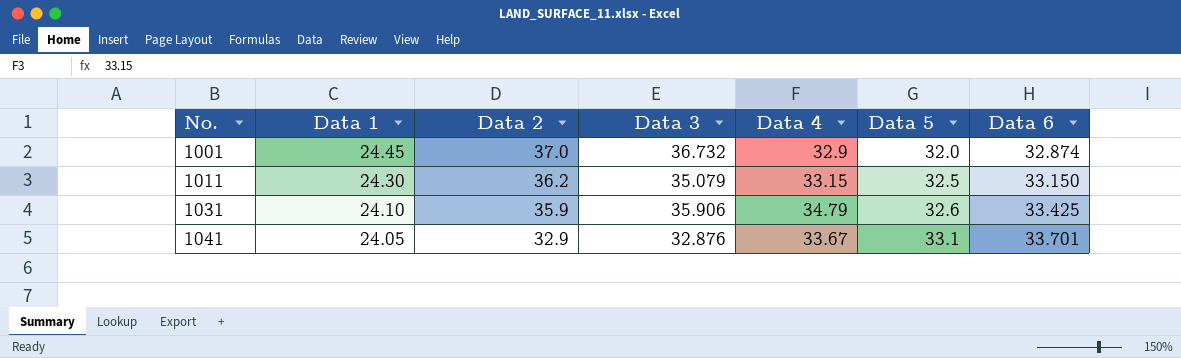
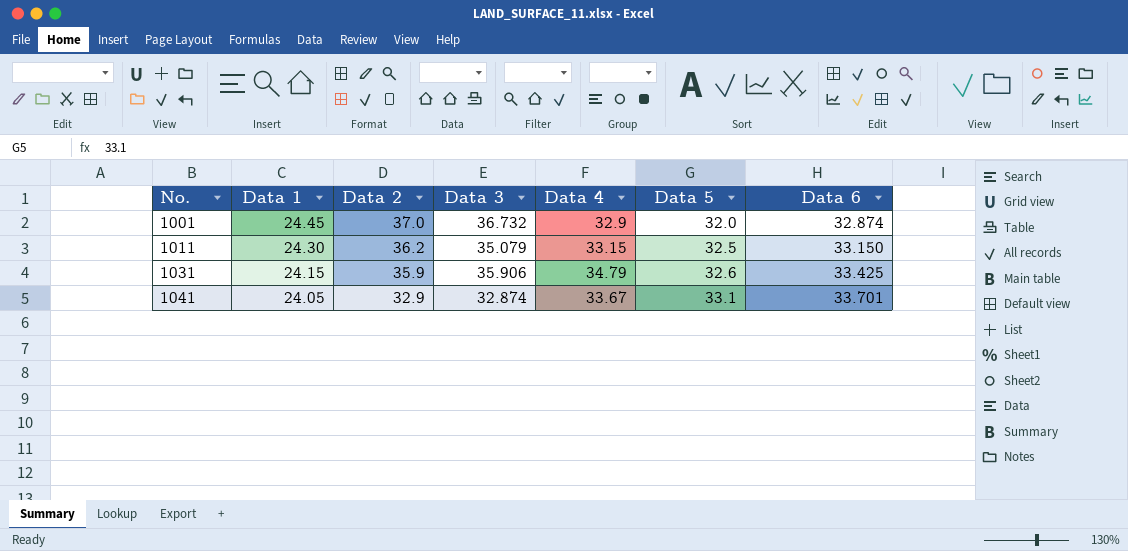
1031 | Data 1: 24.10 -> 24.15
1041 | Data 3: 32.876 -> 32.874

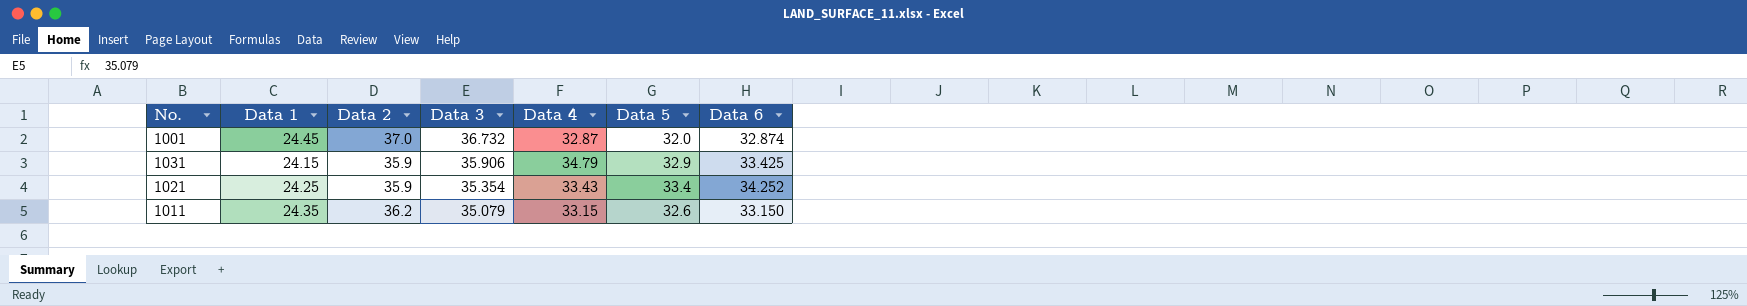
row order: No. ascending -> Data 3 descending
row 1041: 24.05 | 32.9 | 32.874 | 33.67 | 33.1 | 33.701 -> none
1001 | Data 4: 32.9 -> 32.87
1031 | Data 5: 32.6 -> 32.9
row 1021: none -> 24.25 | 35.9 | 35.354 | 33.43 | 33.4 | 34.252
1011 | Data 1: 24.30 -> 24.35
1011 | Data 5: 32.5 -> 32.6

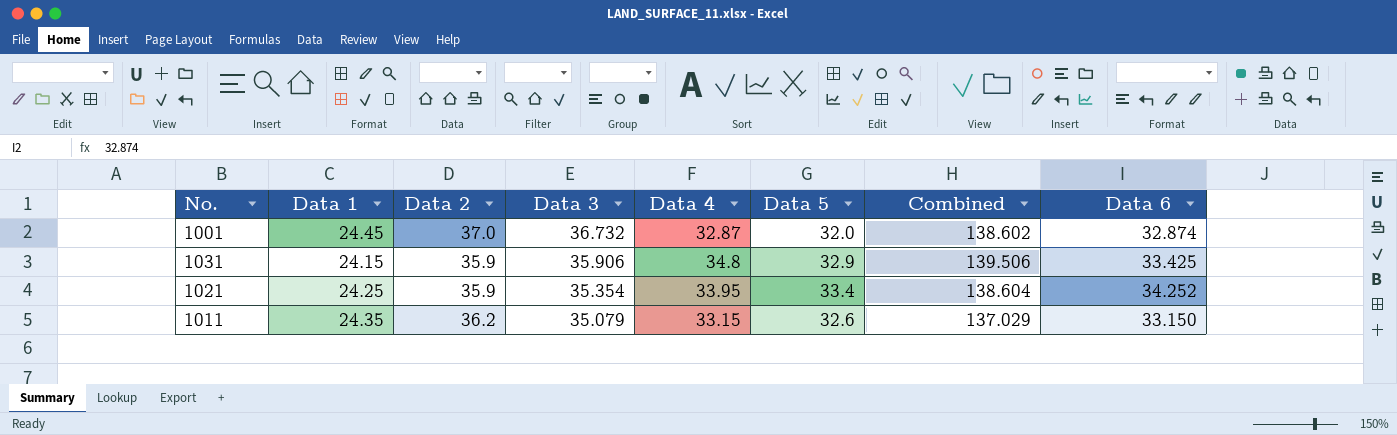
column Combined | formula: none -> [Data 2] + [Data 3] + [Data 4] + [Data 5]
1031 | Data 4: 34.79 -> 34.8
1021 | Data 4: 33.43 -> 33.95

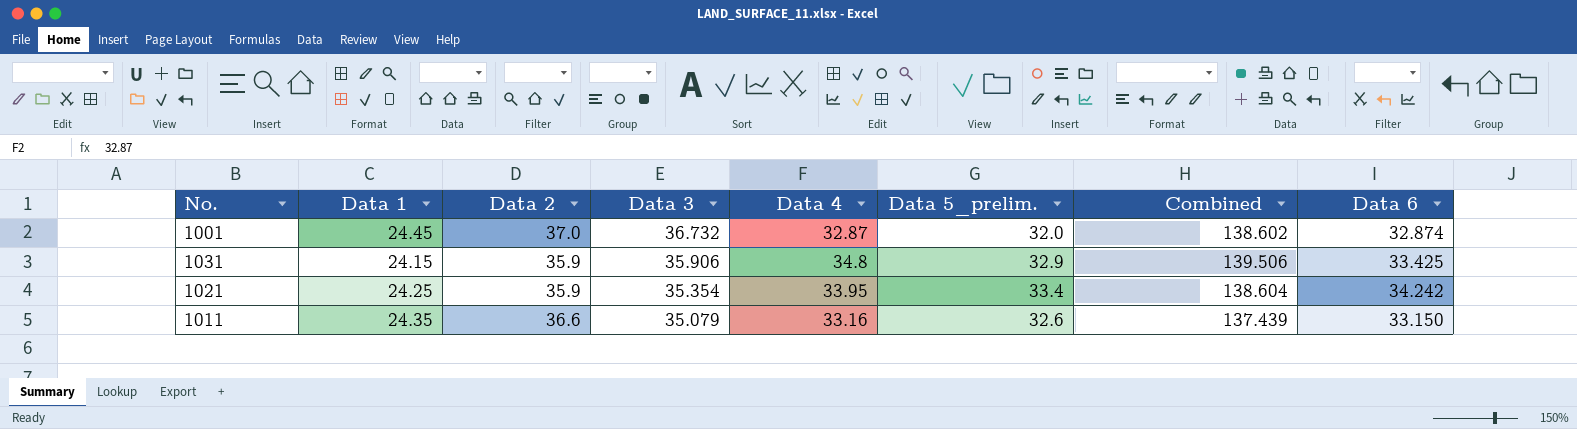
column name: Data 5 -> Data 5_prelim.
1021 | Data 6: 34.252 -> 34.242
1011 | Data 2: 36.2 -> 36.6
1011 | Data 4: 33.15 -> 33.16
1011 | Combined: 137.029 -> 137.439

